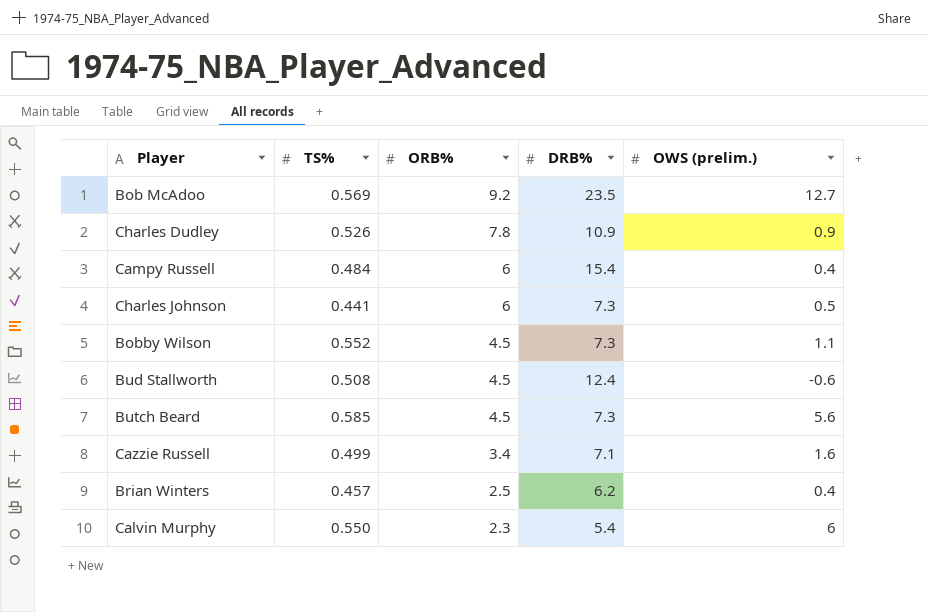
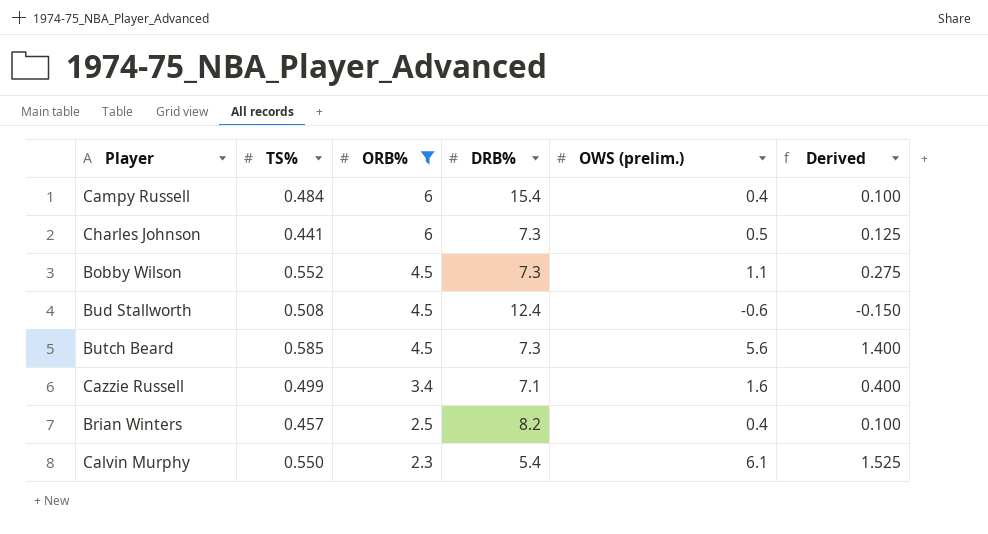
filter: none -> ORB% <= 6
column Derived | formula: none -> [OWS (prelim.)] * 0.25
Brian Winters | DRB%: 6.2 -> 8.2
Calvin Murphy | OWS (prelim.): 6 -> 6.1

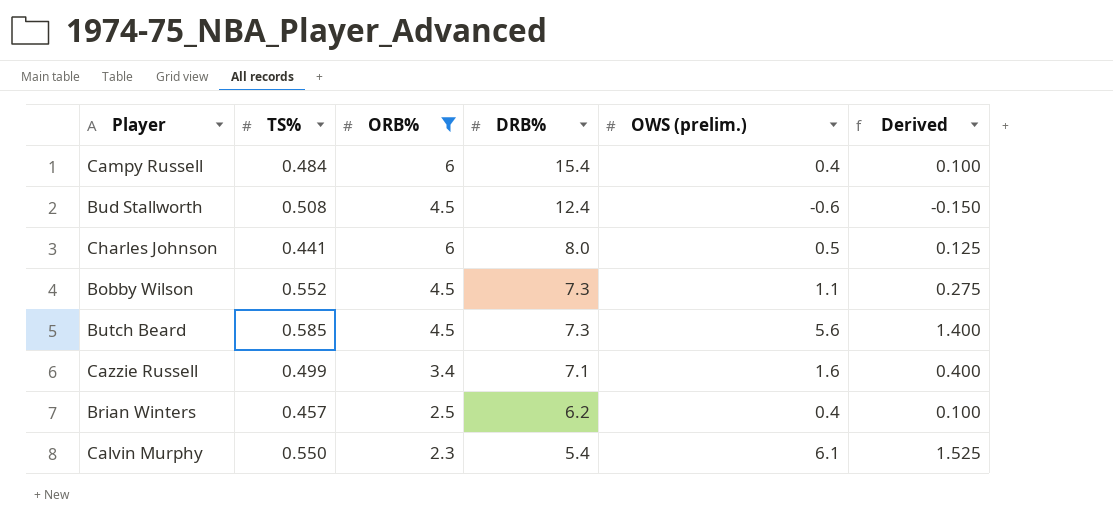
row order: ORB% descending -> DRB% descending
Charles Johnson | DRB%: 7.3 -> 8.0
Brian Winters | DRB%: 8.2 -> 6.2

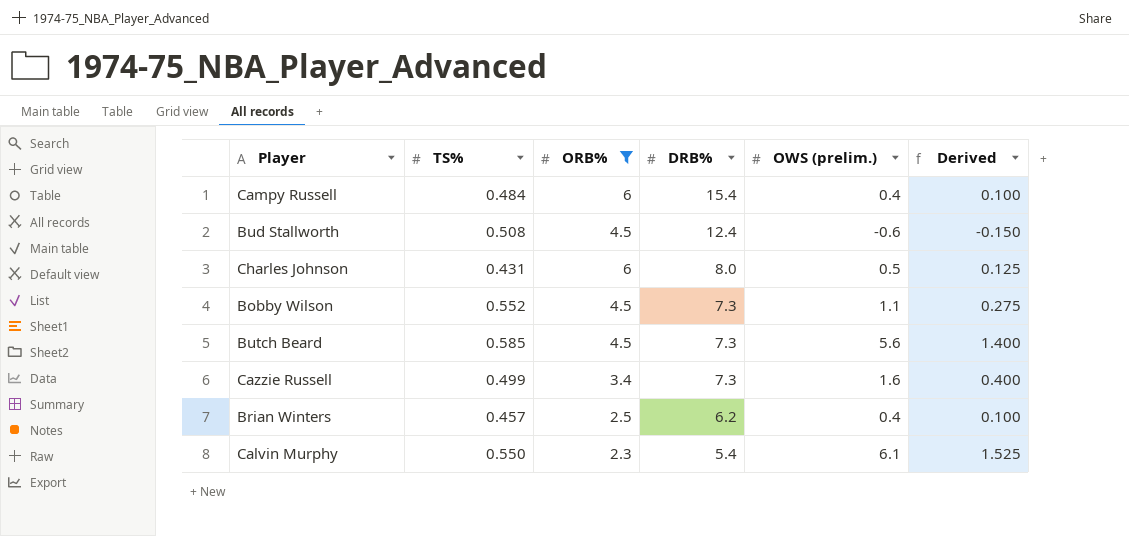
Charles Johnson | TS%: 0.441 -> 0.431
Cazzie Russell | DRB%: 7.1 -> 7.3

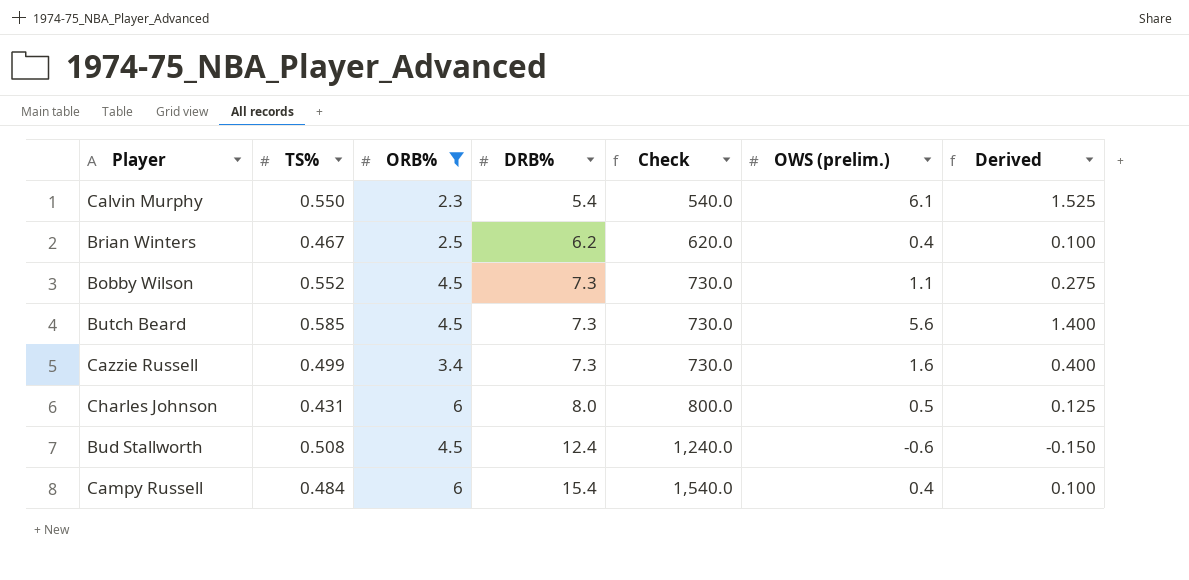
row order: DRB% descending -> DRB% ascending
column Check | formula: none -> [DRB%] * 100
Brian Winters | TS%: 0.457 -> 0.467

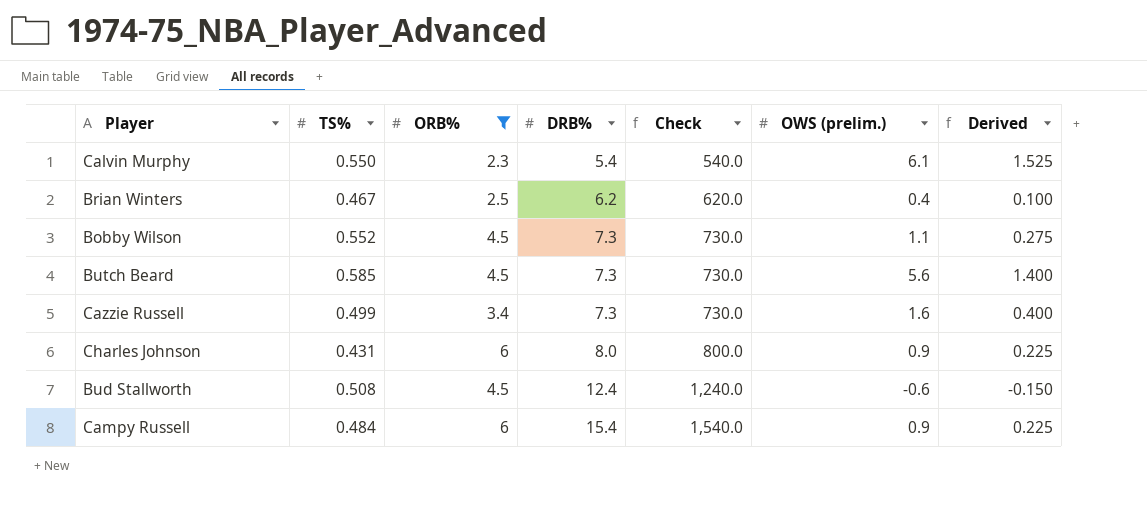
Charles Johnson | OWS (prelim.): 0.5 -> 0.9
Charles Johnson | Derived: 0.125 -> 0.225
Campy Russell | OWS (prelim.): 0.4 -> 0.9
Campy Russell | Derived: 0.100 -> 0.225

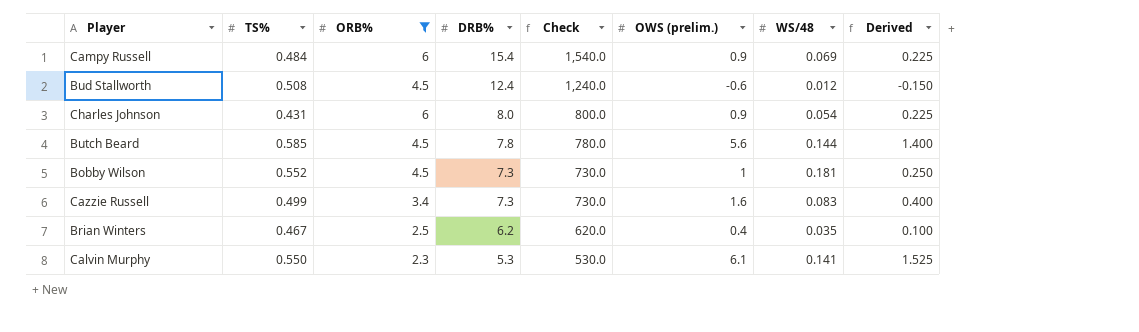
row order: DRB% ascending -> DRB% descending
column WS/48 | position: none -> 7
Butch Beard | DRB%: 7.3 -> 7.8
Butch Beard | Check: 730.0 -> 780.0
Bobby Wilson | OWS (prelim.): 1.1 -> 1
Bobby Wilson | Derived: 0.275 -> 0.250
Calvin Murphy | DRB%: 5.4 -> 5.3
Calvin Murphy | Check: 540.0 -> 530.0

